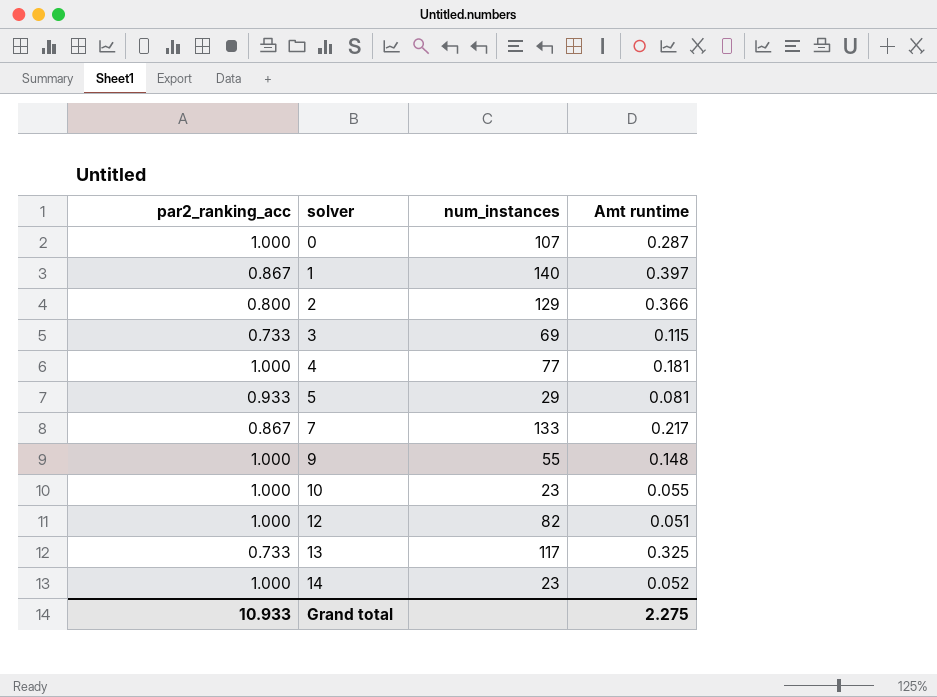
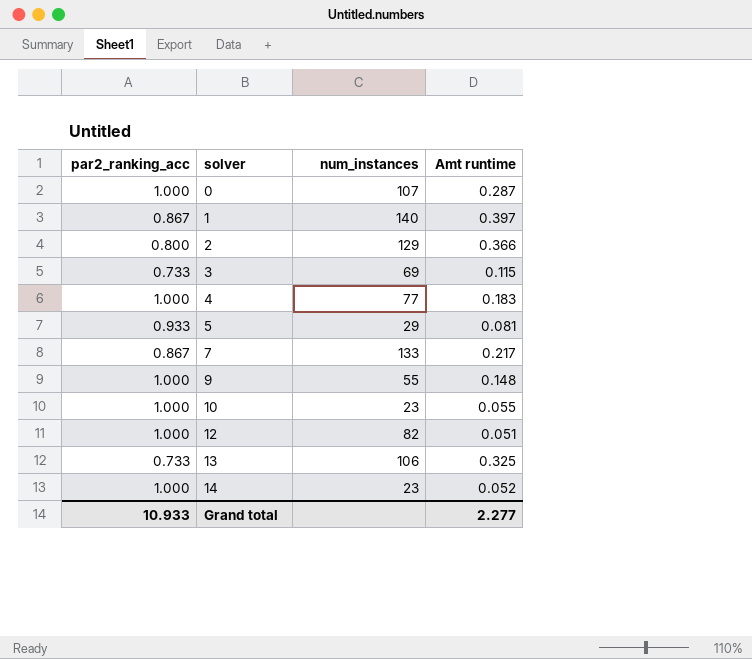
4 | Amt runtime: 0.181 -> 0.183
13 | num_instances: 117 -> 106
Grand total | Amt runtime: 2.275 -> 2.277

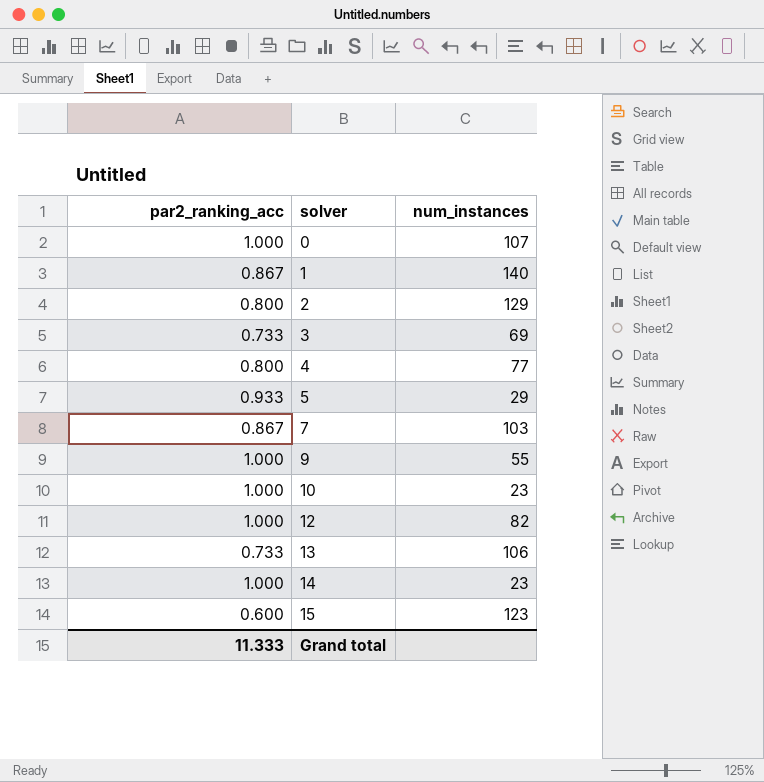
column Amt runtime | position: 4 -> none
4 | par2_ranking_acc: 1.000 -> 0.800
7 | num_instances: 133 -> 103
row 15: none -> 0.600 | 123
Grand total | par2_ranking_acc: 10.933 -> 11.333

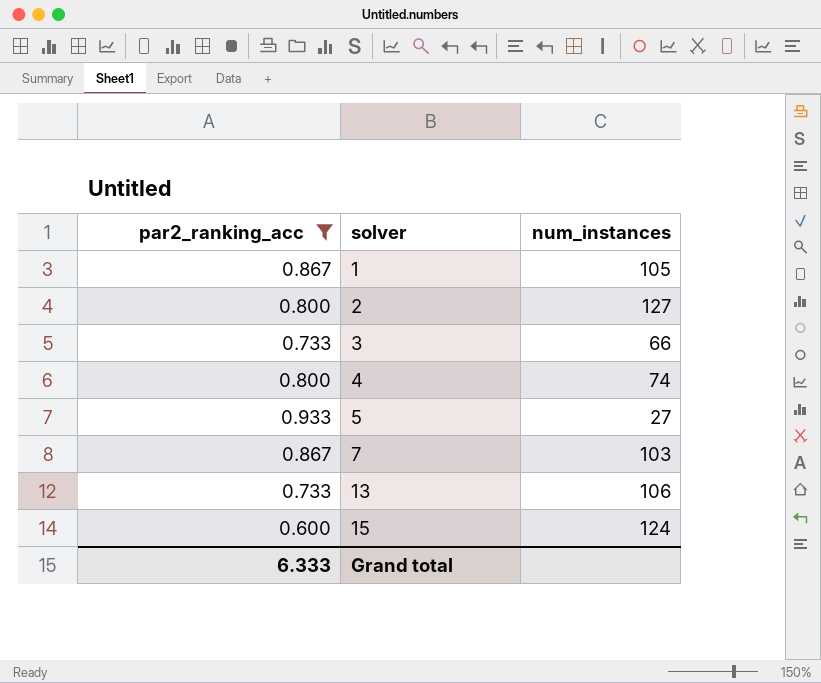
filter: none -> par2_ranking_acc != 1.000
1 | num_instances: 140 -> 105
2 | num_instances: 129 -> 127
3 | num_instances: 69 -> 66
4 | num_instances: 77 -> 74
5 | num_instances: 29 -> 27
15 | num_instances: 123 -> 124
Grand total | par2_ranking_acc: 11.333 -> 6.333

